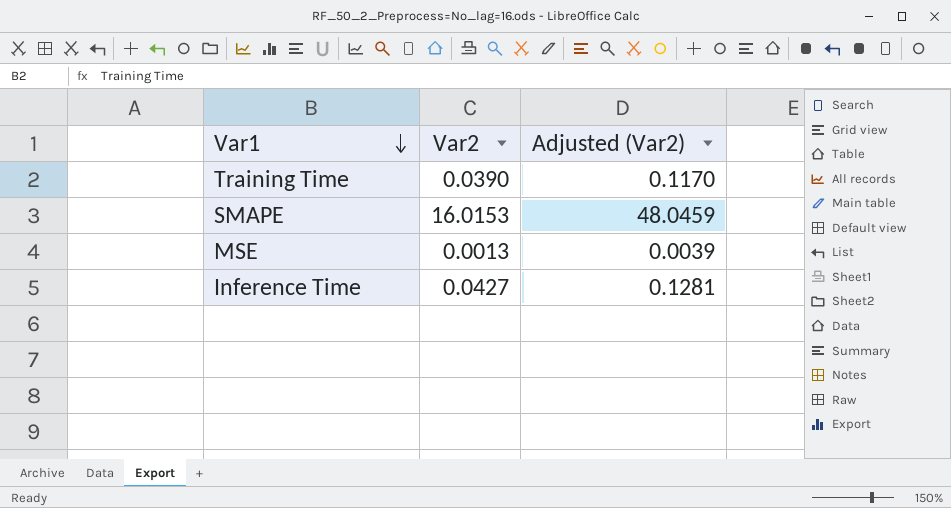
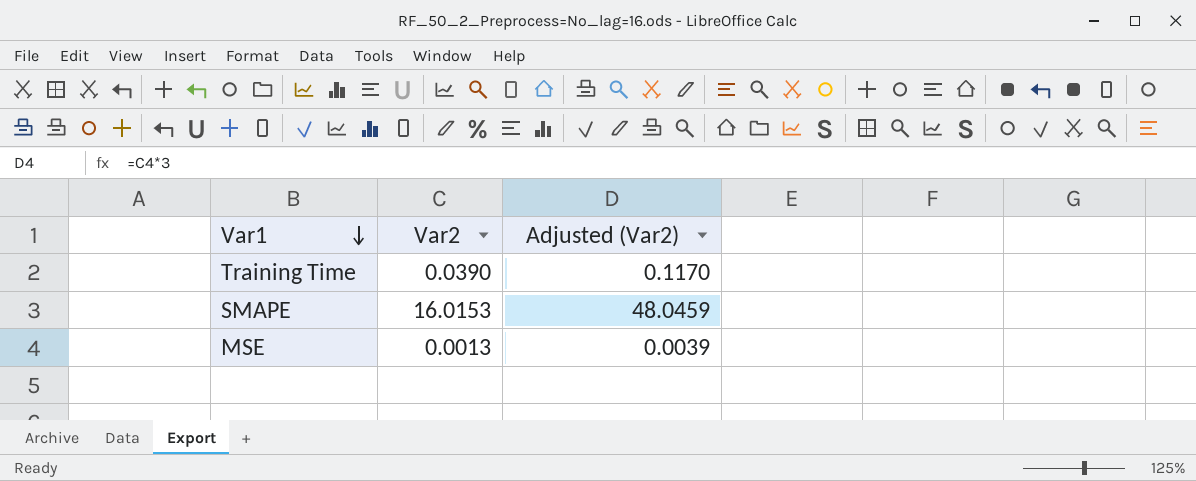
row Inference Time: 0.0427 | 0.1281 -> none

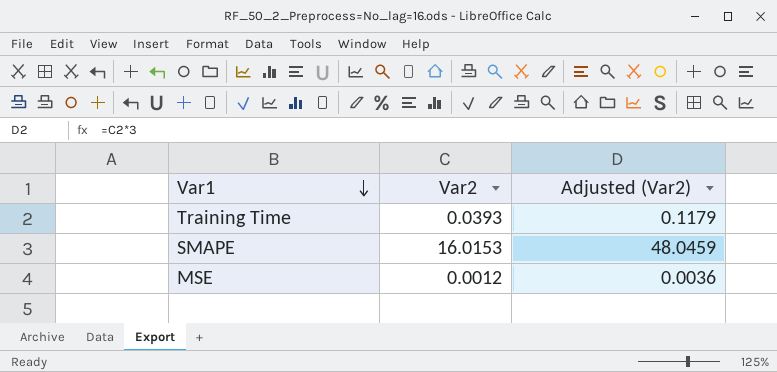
Training Time | Var2: 0.0390 -> 0.0393
Training Time | Adjusted (Var2): 0.1170 -> 0.1179
MSE | Var2: 0.0013 -> 0.0012
MSE | Adjusted (Var2): 0.0039 -> 0.0036

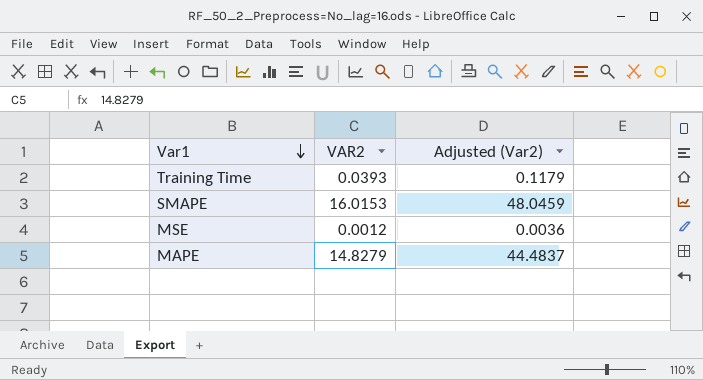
column name: Var2 -> VAR2
row MAPE: none -> 14.8279 | 44.4837

